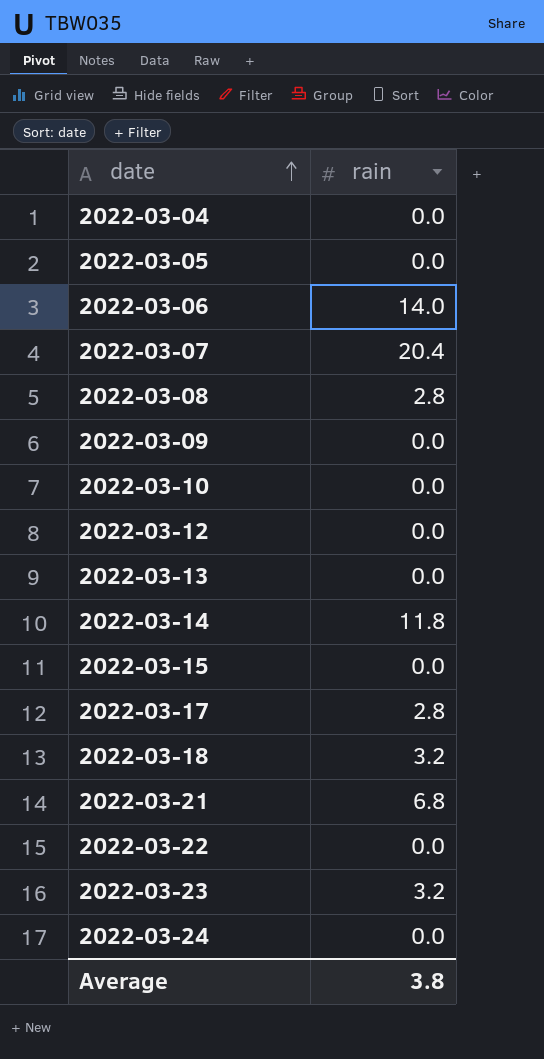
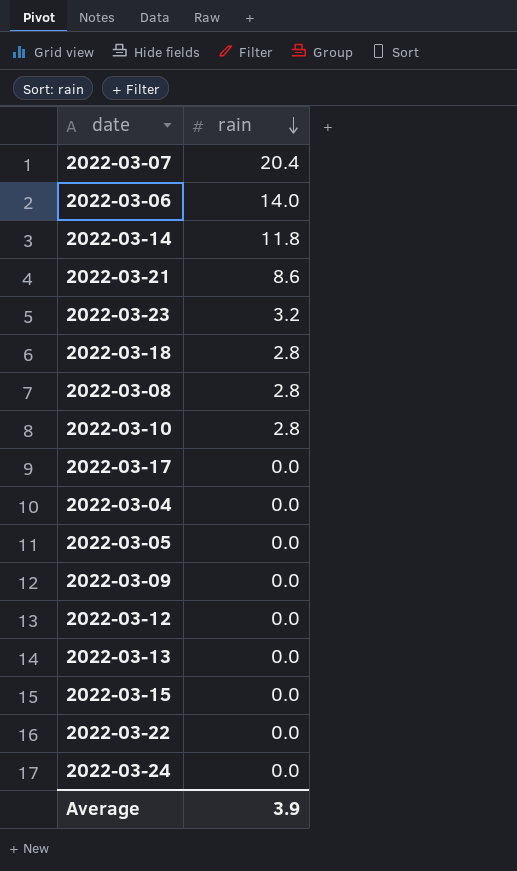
row order: date ascending -> rain descending
2022-03-21 | rain: 6.8 -> 8.6
2022-03-18 | rain: 3.2 -> 2.8
2022-03-10 | rain: 0.0 -> 2.8
2022-03-17 | rain: 2.8 -> 0.0
Average | rain: 3.8 -> 3.9

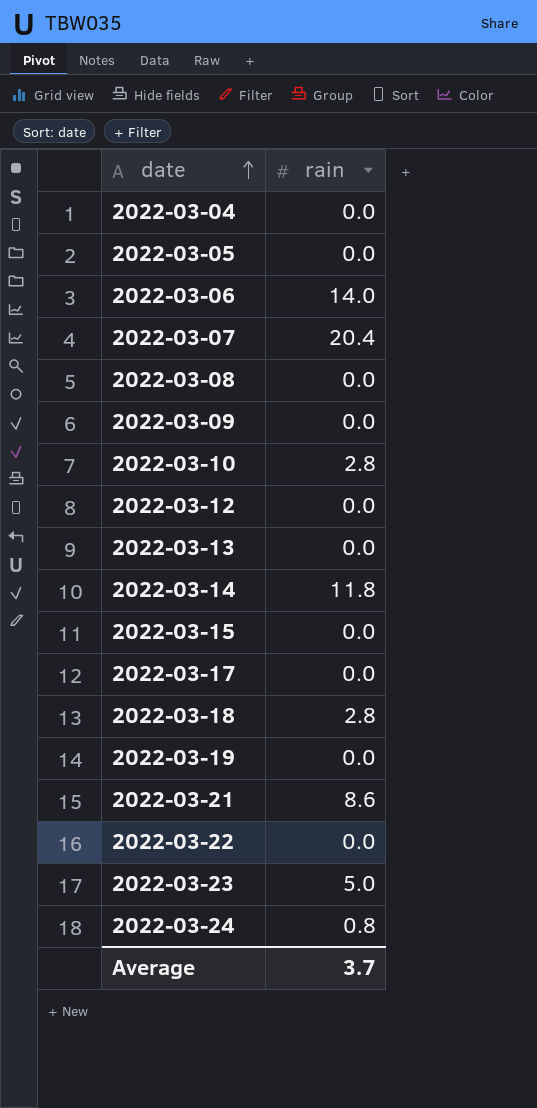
row order: rain descending -> date ascending
2022-03-08 | rain: 2.8 -> 0.0
row 2022-03-19: none -> 0.0
2022-03-23 | rain: 3.2 -> 5.0
2022-03-24 | rain: 0.0 -> 0.8
Average | rain: 3.9 -> 3.7

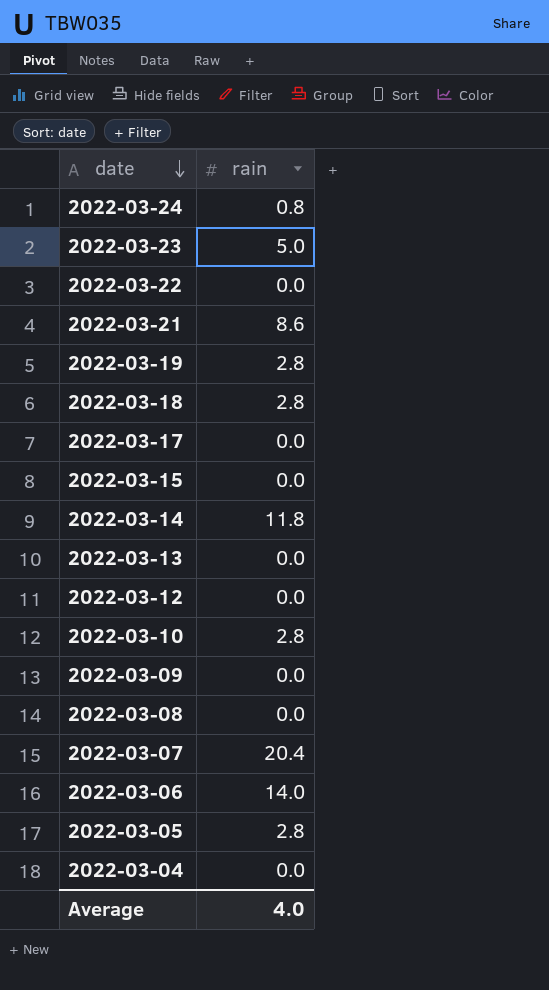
row order: date ascending -> date descending
2022-03-19 | rain: 0.0 -> 2.8
2022-03-05 | rain: 0.0 -> 2.8
Average | rain: 3.7 -> 4.0

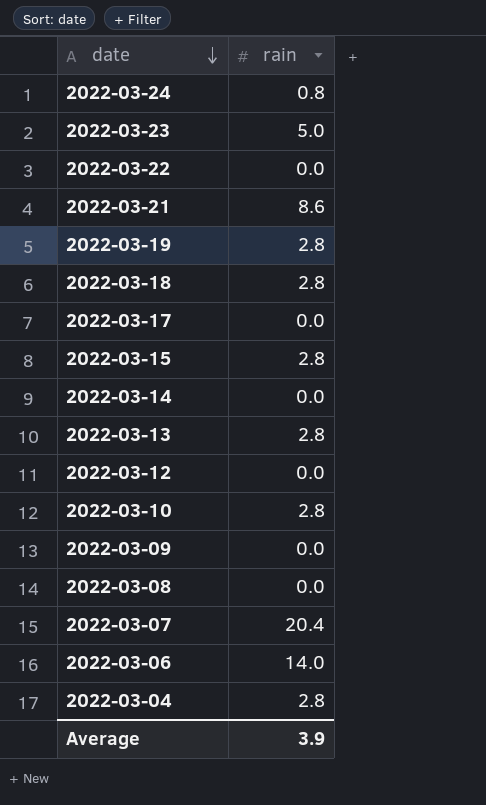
row 2022-03-05: 2.8 -> none
2022-03-15 | rain: 0.0 -> 2.8
2022-03-14 | rain: 11.8 -> 0.0
2022-03-13 | rain: 0.0 -> 2.8
2022-03-04 | rain: 0.0 -> 2.8
Average | rain: 4.0 -> 3.9

